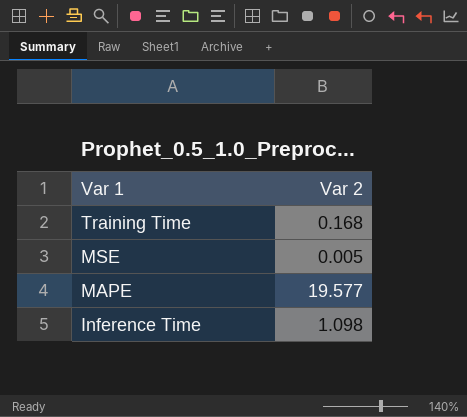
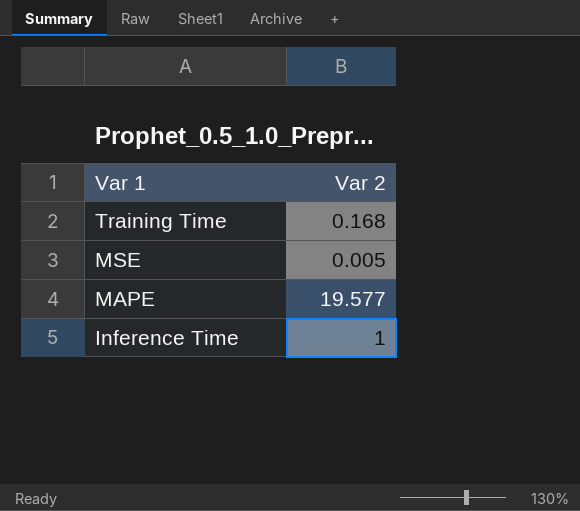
Inference Time | Var 2: 1.098 -> 1

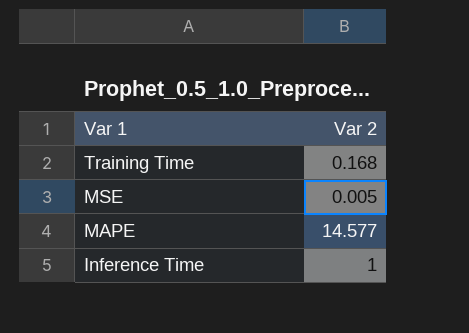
MAPE | Var 2: 19.577 -> 14.577

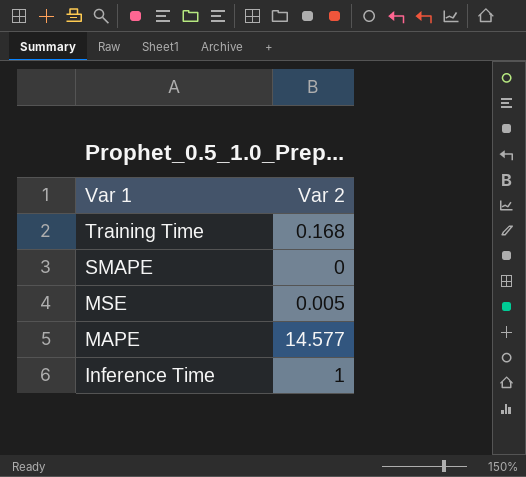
row SMAPE: none -> 0

